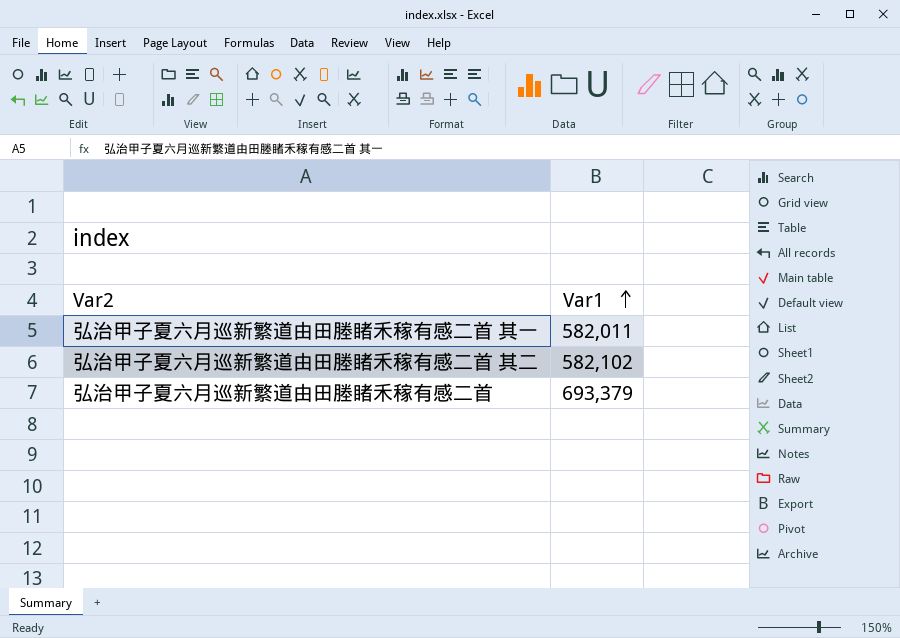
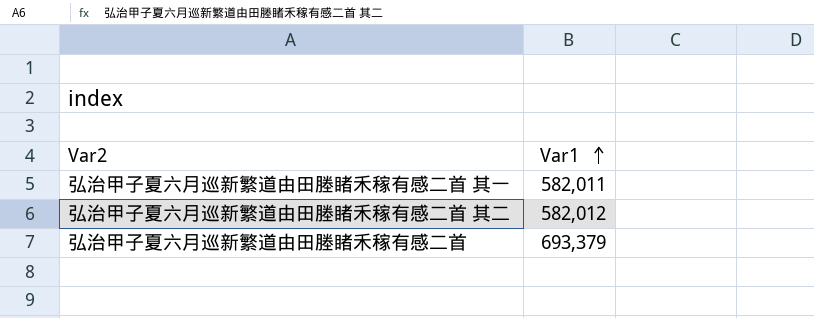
弘治甲子夏六月巡新繁道由田塍睹禾稼有感二首 其二 | Var1: 582,102 -> 582,012

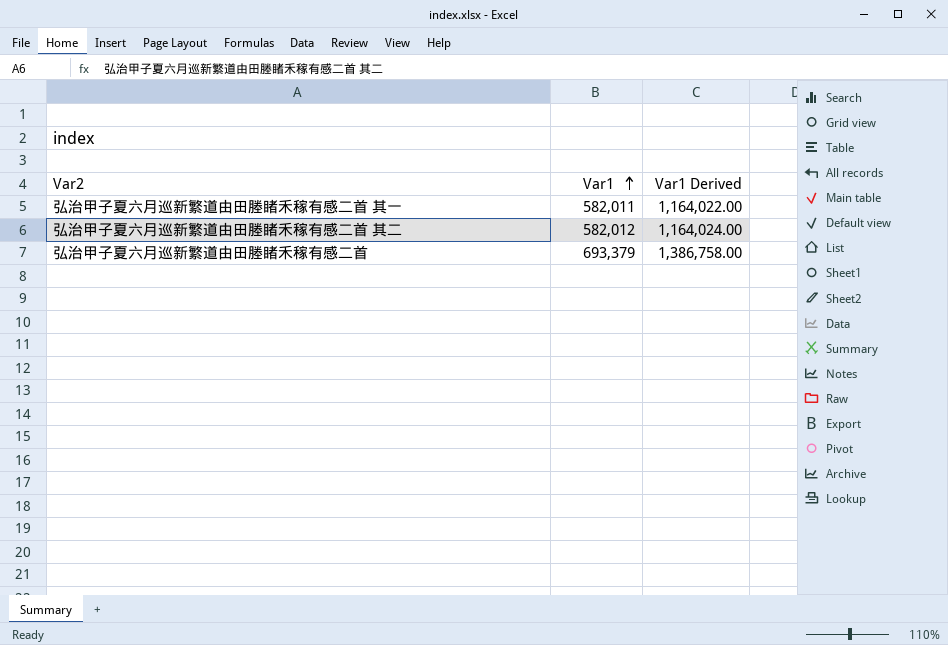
column Var1 Derived | formula: none -> [Var1] * 2

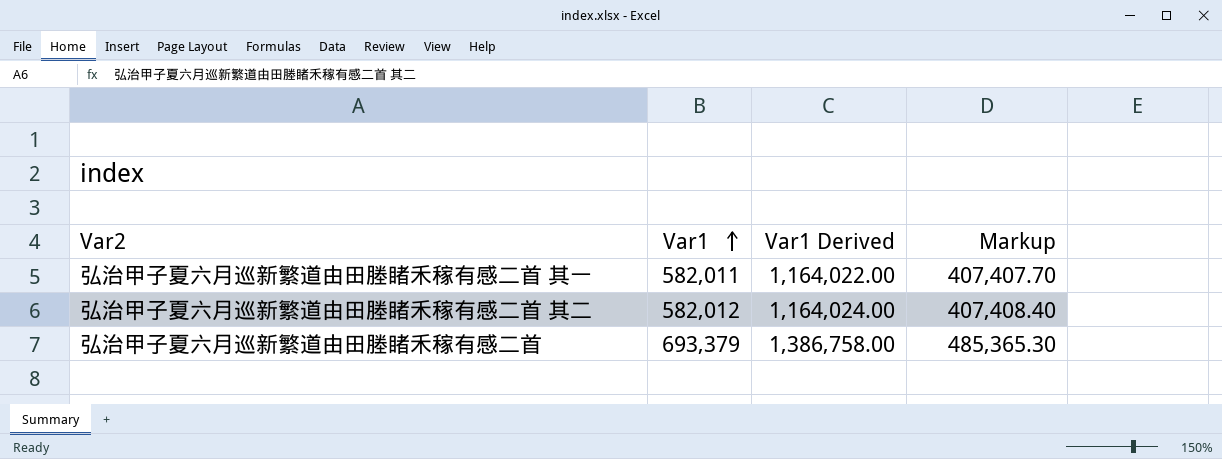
column Markup | formula: none -> [Var1] * 0.7

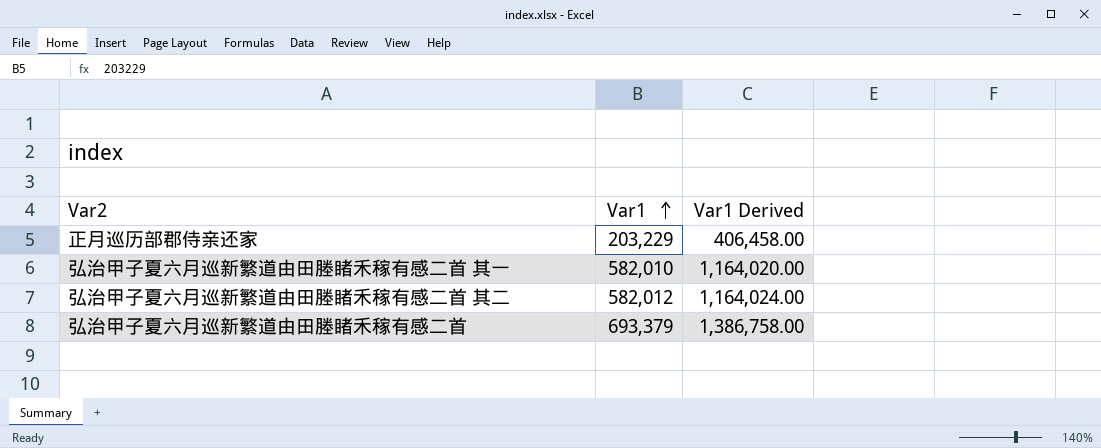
column Markup | formula: [Var1] * 0.7 -> none
row 正月巡历部郡侍亲还家: none -> 203,229 | 406,458.00
弘治甲子夏六月巡新繁道由田塍睹禾稼有感二首 其一 | Var1: 582,011 -> 582,010
弘治甲子夏六月巡新繁道由田塍睹禾稼有感二首 其一 | Var1 Derived: 1,164,022.00 -> 1,164,020.00

